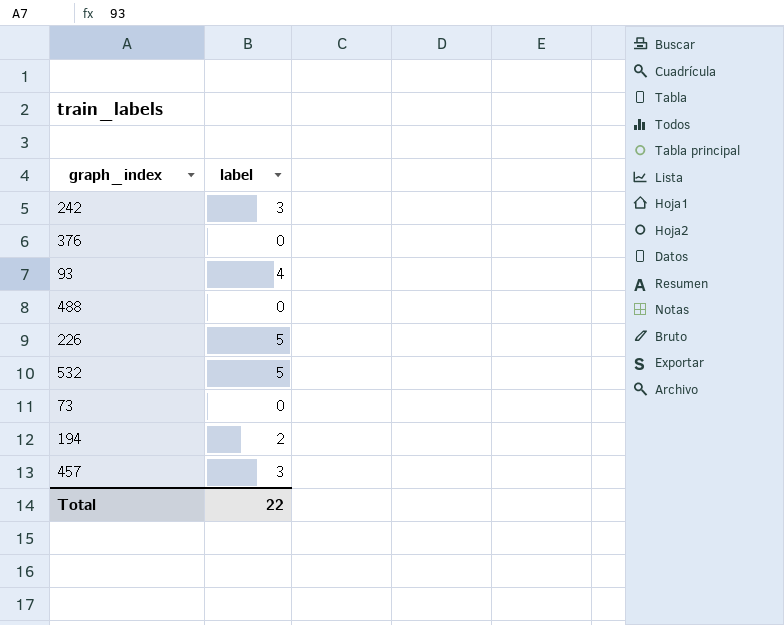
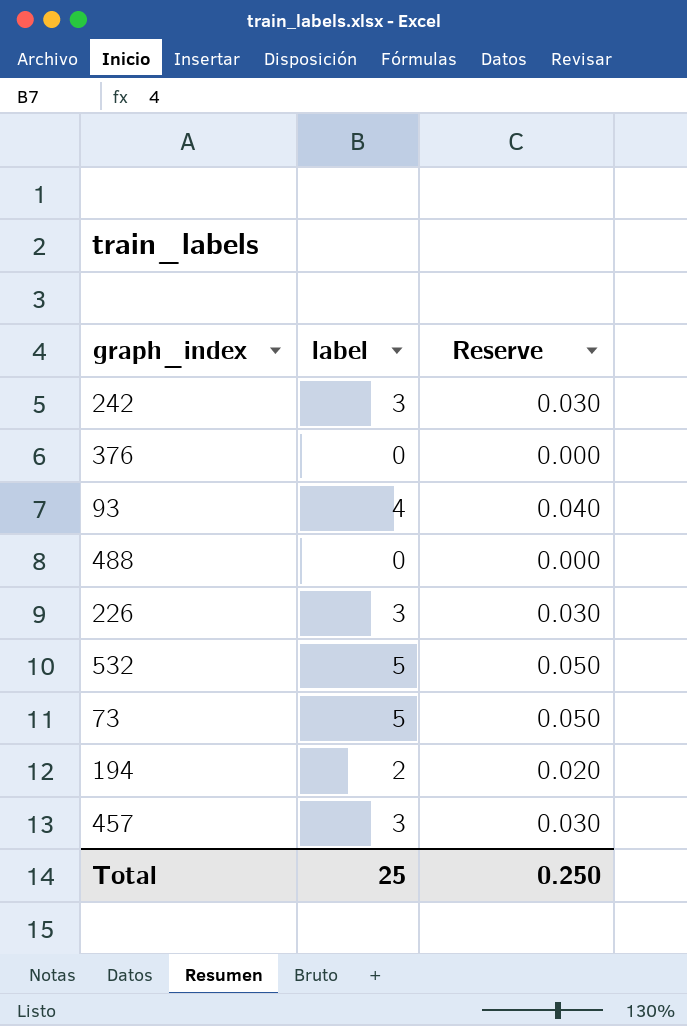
column Reserve | formula: none -> [label] * 0.01
226 | label: 5 -> 3
73 | label: 0 -> 5
Total | label: 22 -> 25

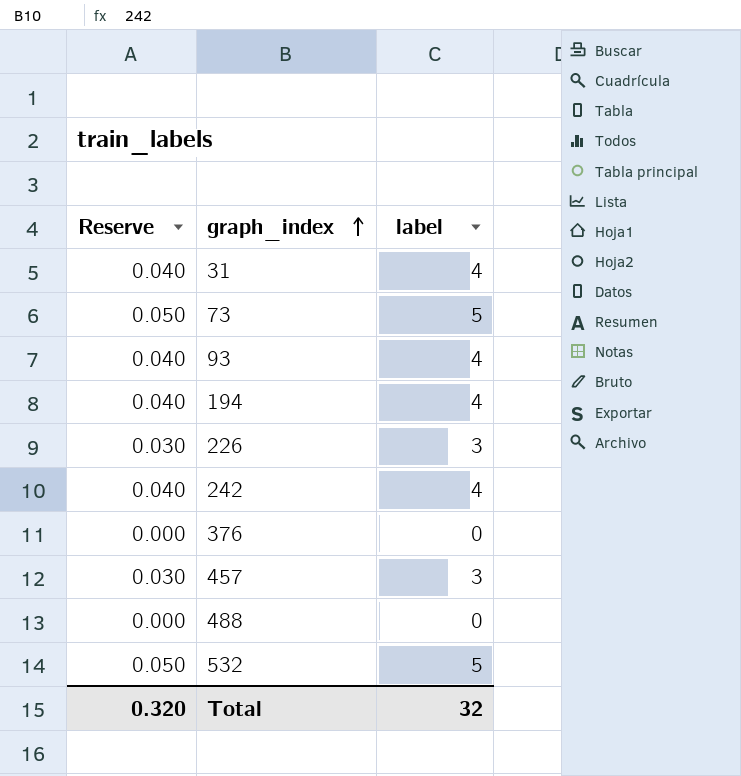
row order: none -> graph_index ascending
column Reserve | position: 3 -> 1
row 31: none -> 0.040 | 4
194 | Reserve: 0.020 -> 0.040
194 | label: 2 -> 4
242 | Reserve: 0.030 -> 0.040
242 | label: 3 -> 4
Total | Reserve: 0.250 -> 0.320
Total | label: 25 -> 32

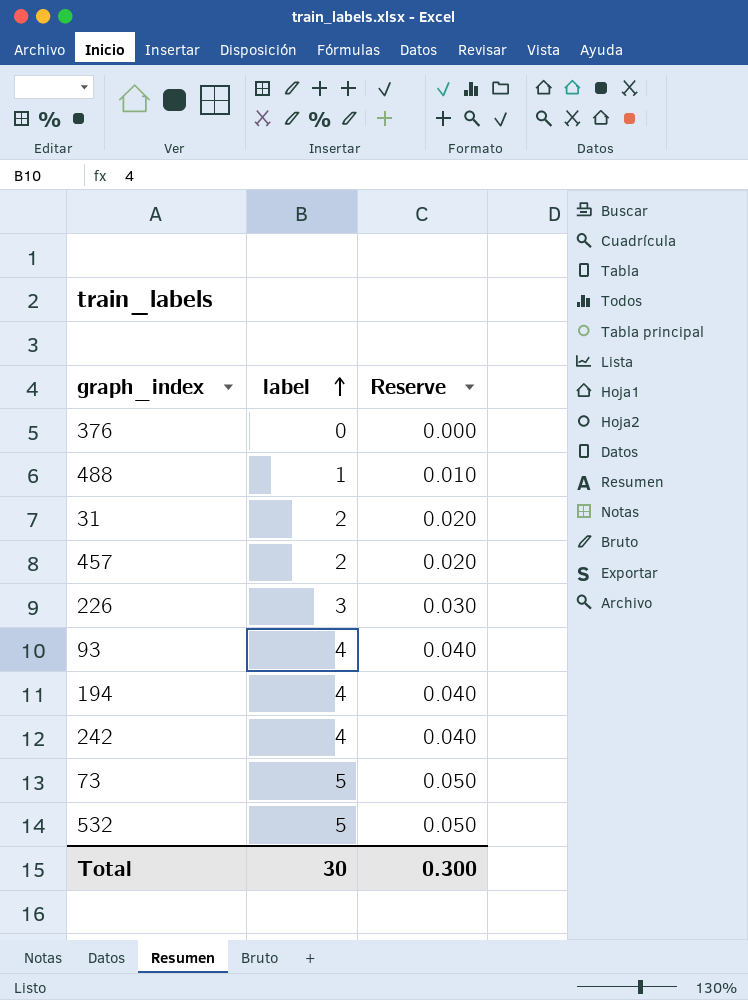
row order: graph_index ascending -> label ascending
column Reserve | position: 1 -> 3
488 | label: 0 -> 1
488 | Reserve: 0.000 -> 0.010
31 | label: 4 -> 2
31 | Reserve: 0.040 -> 0.020
457 | label: 3 -> 2
457 | Reserve: 0.030 -> 0.020
Total | label: 32 -> 30
Total | Reserve: 0.320 -> 0.300

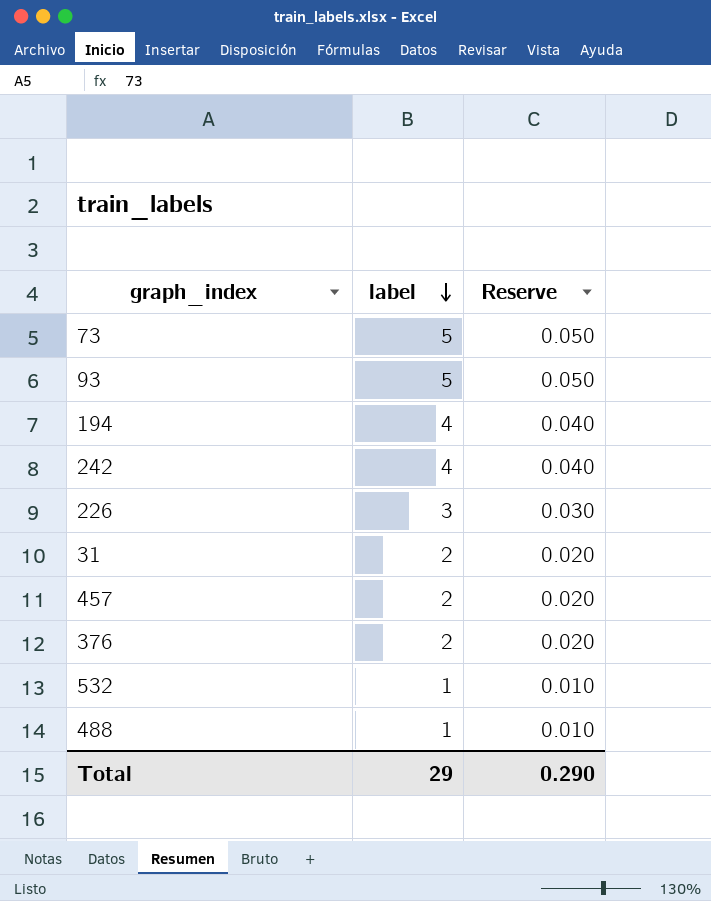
row order: label ascending -> label descending
93 | label: 4 -> 5
93 | Reserve: 0.040 -> 0.050
376 | label: 0 -> 2
376 | Reserve: 0.000 -> 0.020
532 | label: 5 -> 1
532 | Reserve: 0.050 -> 0.010
Total | label: 30 -> 29
Total | Reserve: 0.300 -> 0.290

